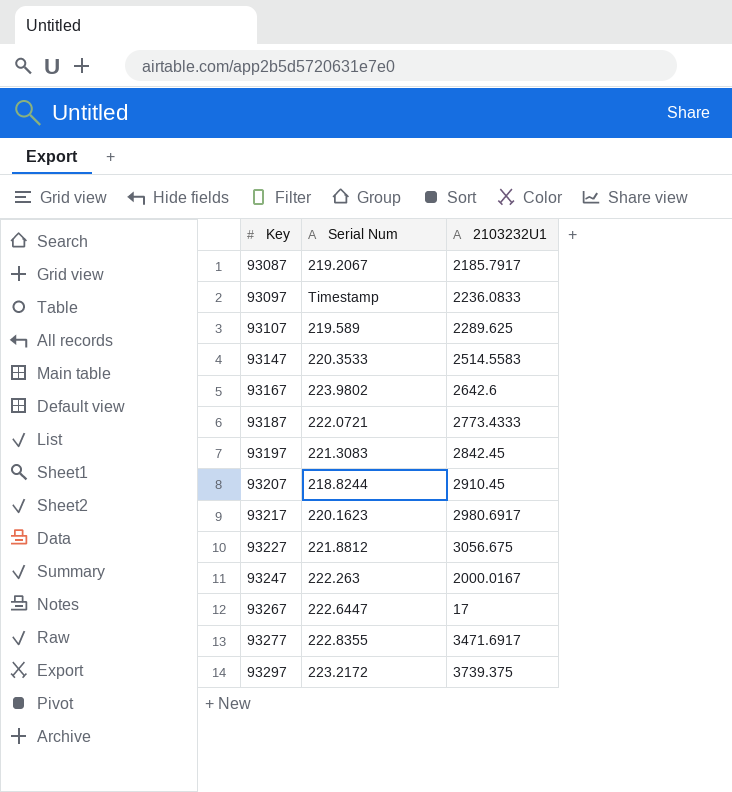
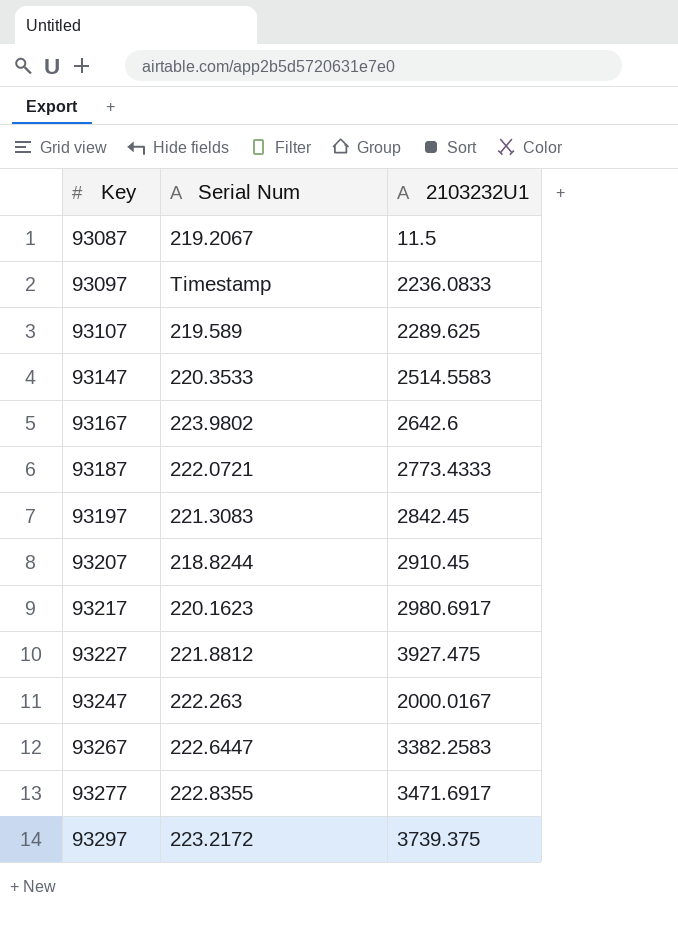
93087 | 2103232U1: 2185.7917 -> 11.5
93227 | 2103232U1: 3056.675 -> 3927.475
93267 | 2103232U1: 17 -> 3382.2583

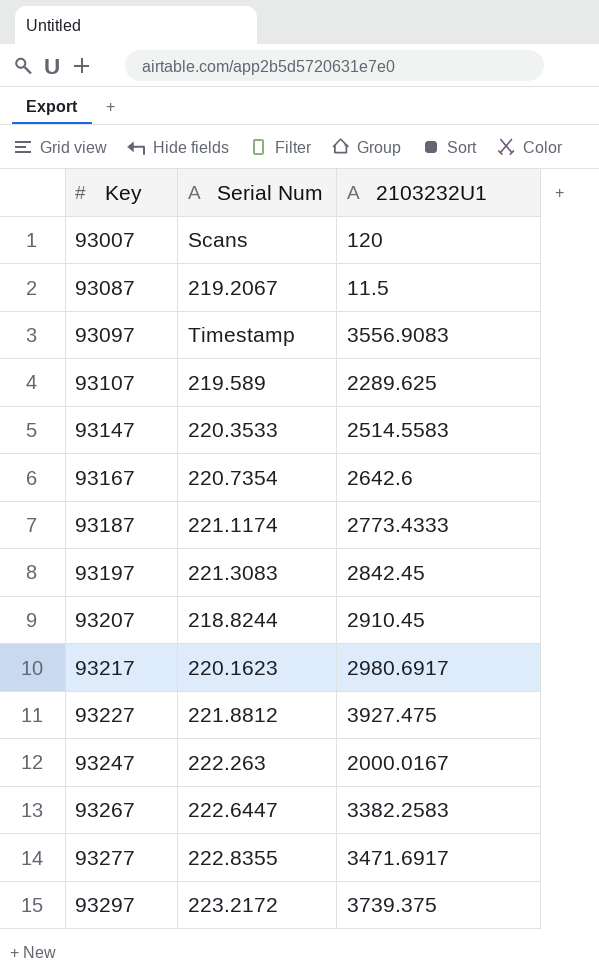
row 93007: none -> Scans | 120
93097 | 2103232U1: 2236.0833 -> 3556.9083
93167 | Serial Num: 223.9802 -> 220.7354
93187 | Serial Num: 222.0721 -> 221.1174

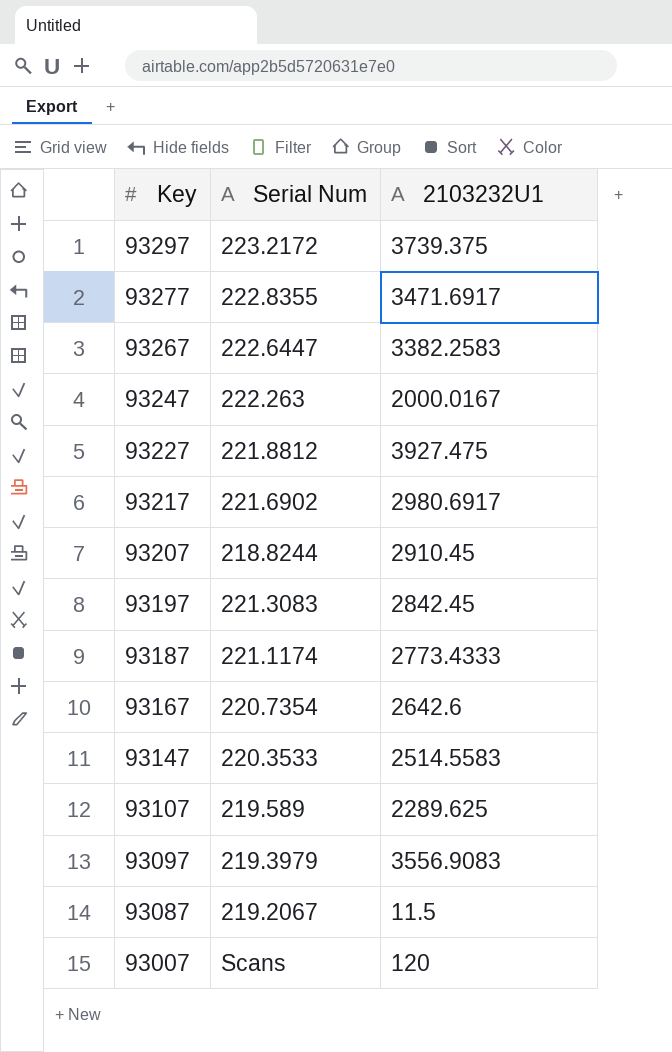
row order: Key ascending -> Key descending
93217 | Serial Num: 220.1623 -> 221.6902
93097 | Serial Num: Timestamp -> 219.3979

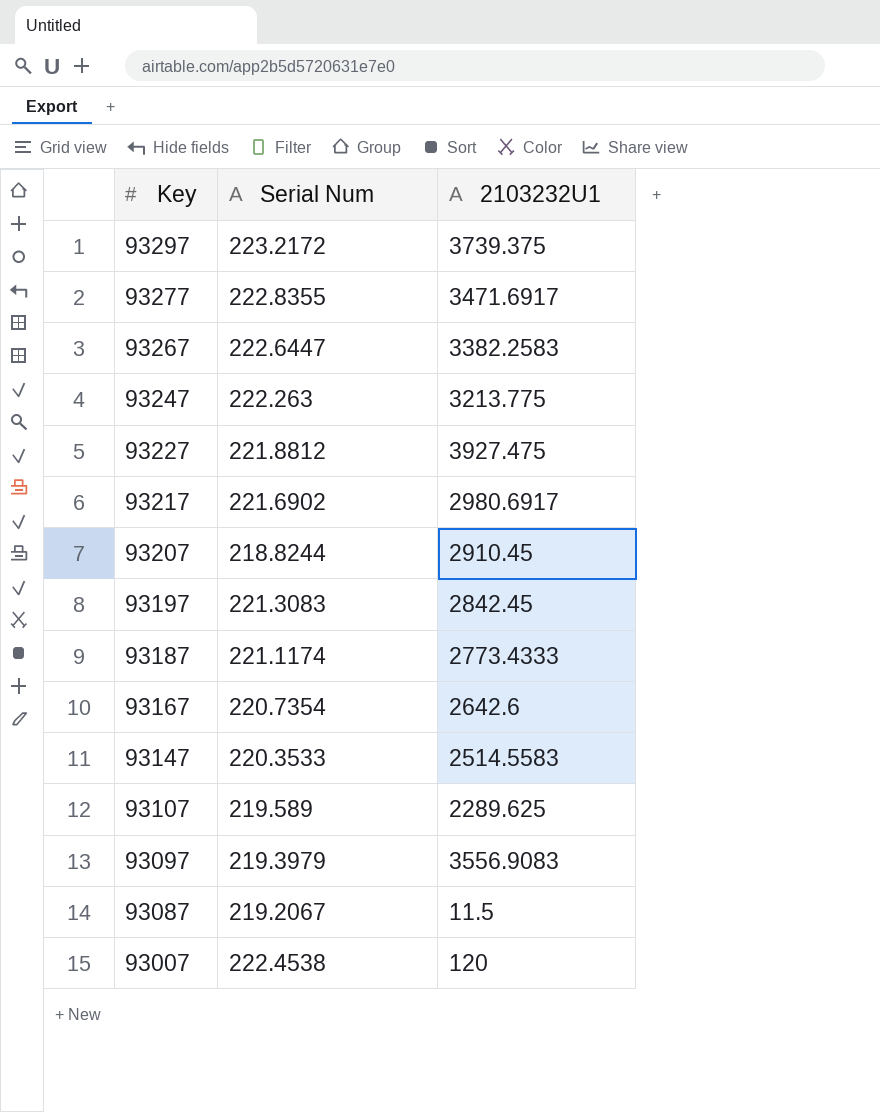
93247 | 2103232U1: 2000.0167 -> 3213.775
93007 | Serial Num: Scans -> 222.4538

